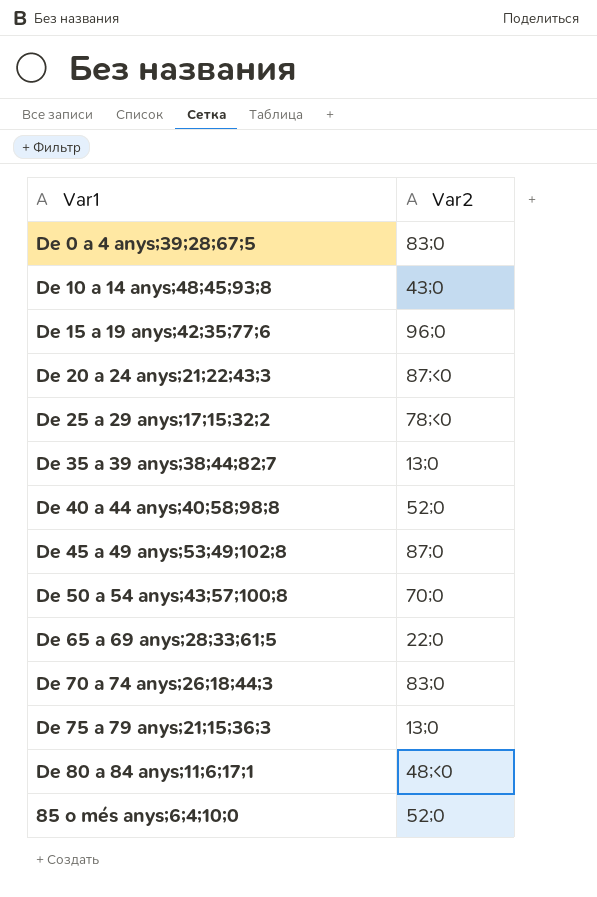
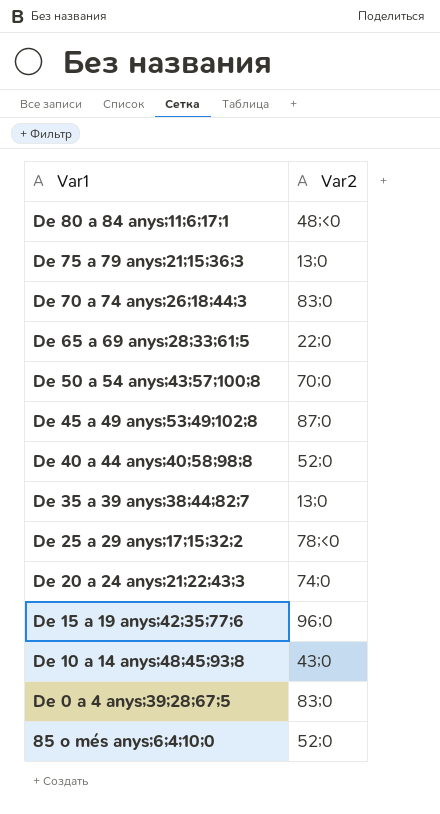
row order: none -> Var1 descending
De 20 a 24 anys;21;22;43;3 | Var2: 87;<0 -> 74;0

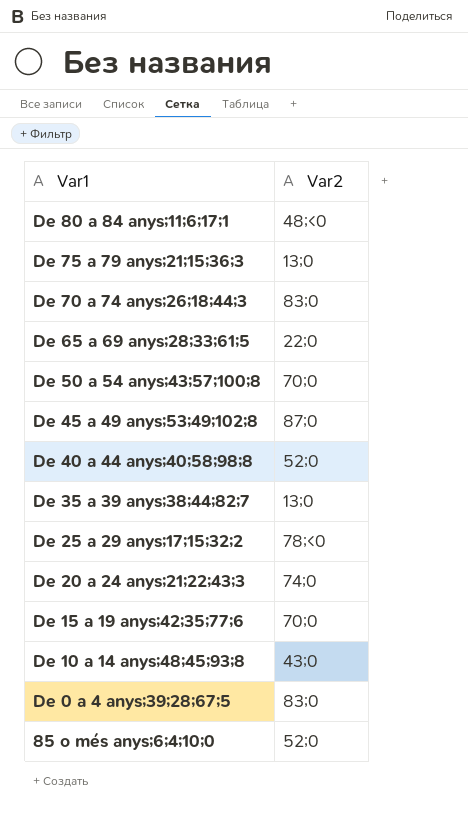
De 15 a 19 anys;42;35;77;6 | Var2: 96;0 -> 70;0

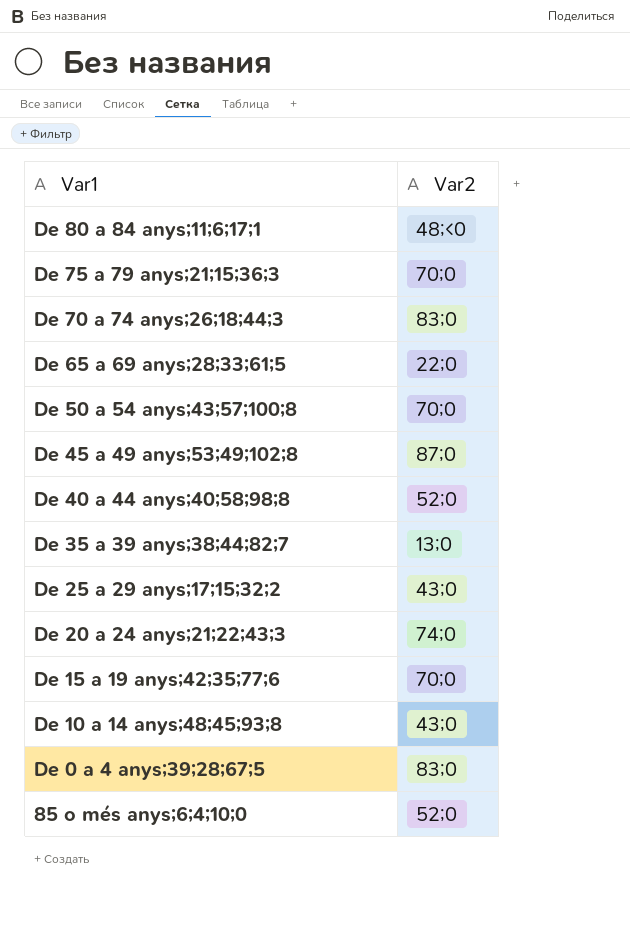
De 75 a 79 anys;21;15;36;3 | Var2: 13;0 -> 70;0
De 25 a 29 anys;17;15;32;2 | Var2: 78;<0 -> 43;0

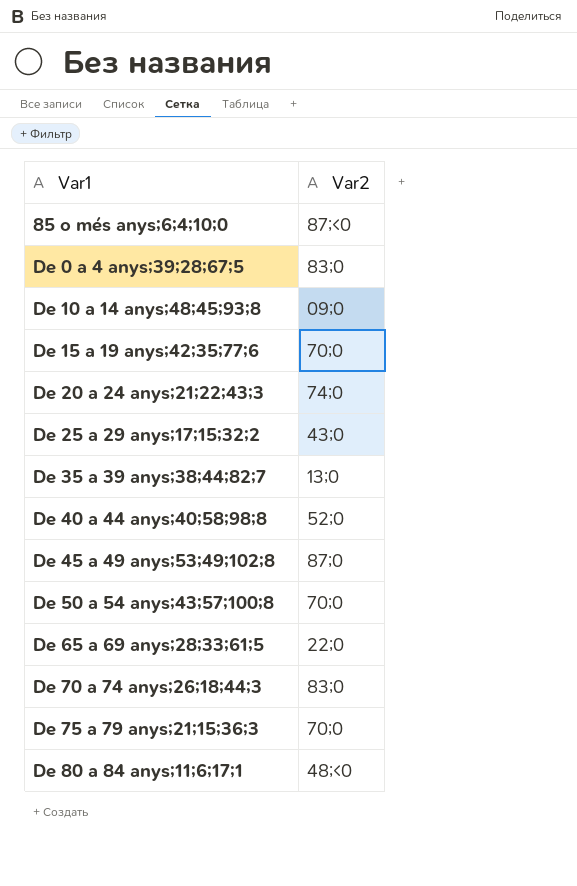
row order: Var1 descending -> Var1 ascending
85 o més anys;6;4;10;0 | Var2: 52;0 -> 87;<0
De 10 a 14 anys;48;45;93;8 | Var2: 43;0 -> 09;0

